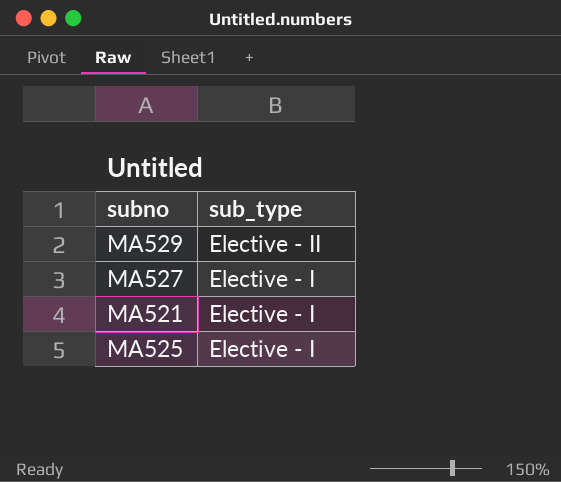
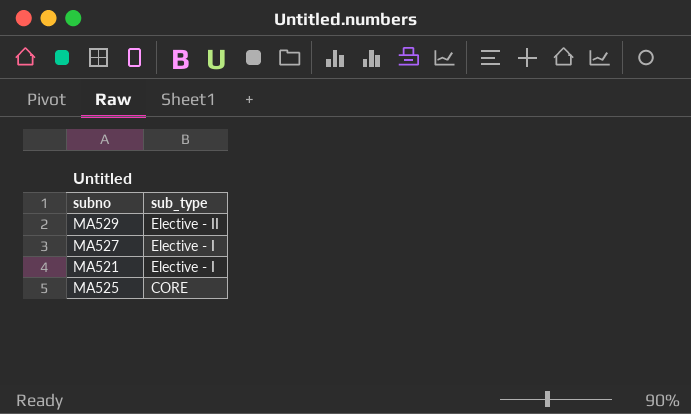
MA525 | sub_type: Elective - I -> CORE

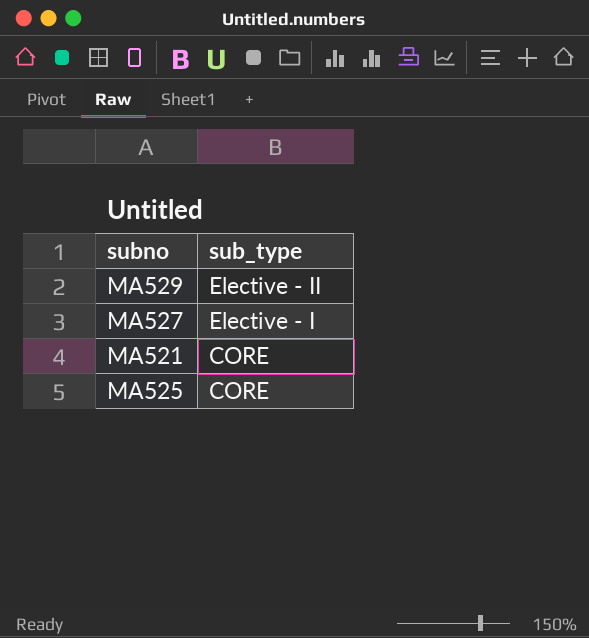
MA521 | sub_type: Elective - I -> CORE

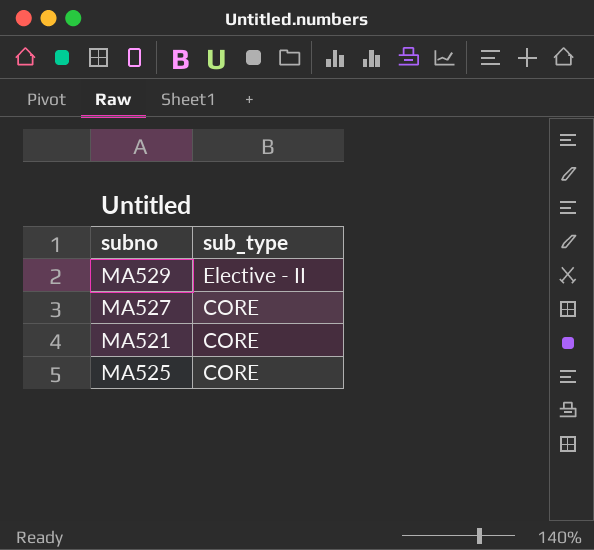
MA527 | sub_type: Elective - I -> CORE

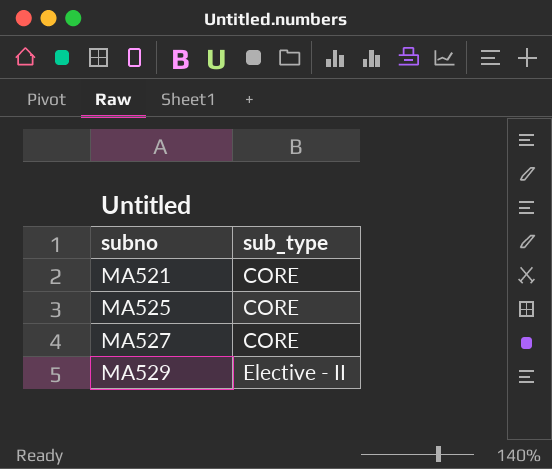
row order: sub_type descending -> subno ascending

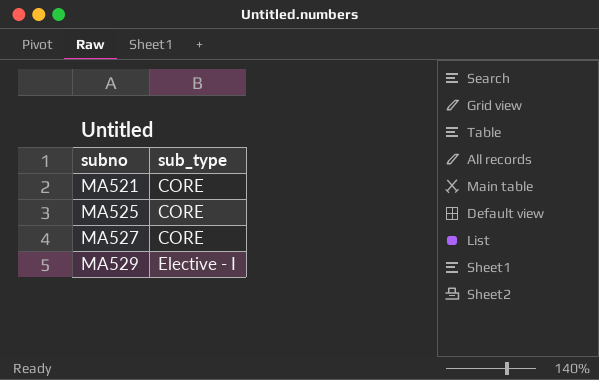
MA529 | sub_type: Elective - II -> Elective - I

